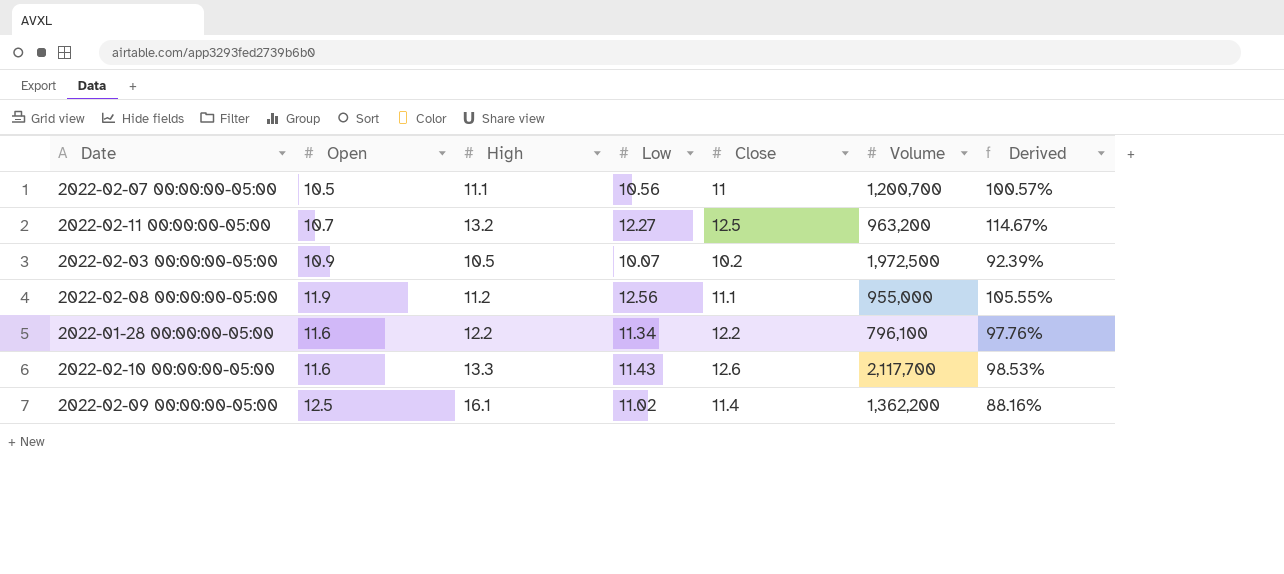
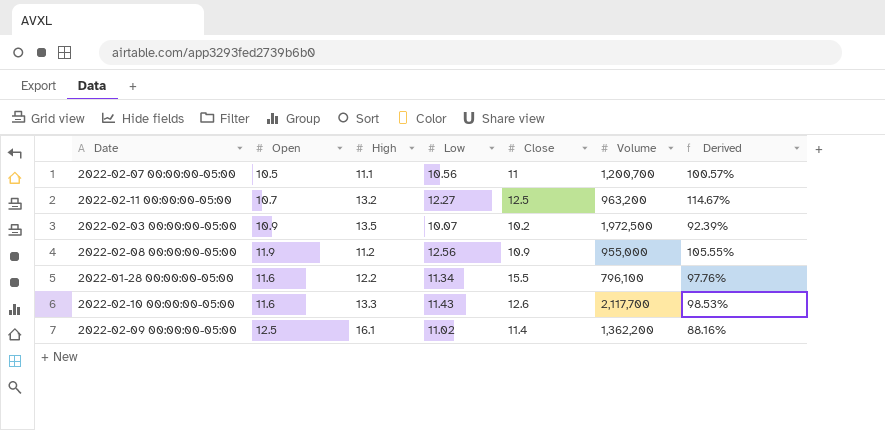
2022-02-03 00:00:00-05:00 | High: 10.5 -> 13.5
2022-02-08 00:00:00-05:00 | Close: 11.1 -> 10.9
2022-01-28 00:00:00-05:00 | Close: 12.2 -> 15.5

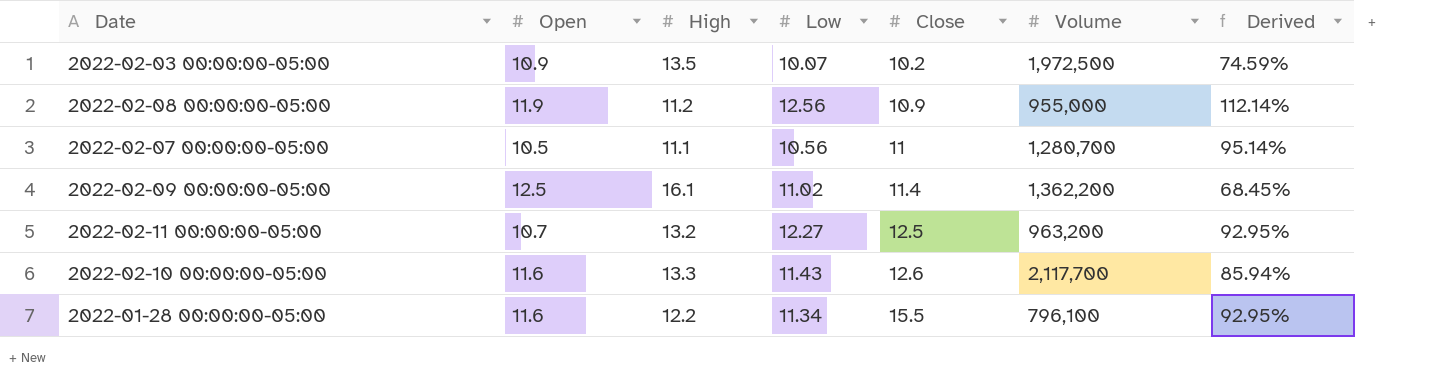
row order: none -> Close ascending
column Derived | formula: [Low] / [Open] -> [Low] / [High]
2022-02-07 00:00:00-05:00 | Volume: 1,200,700 -> 1,280,700

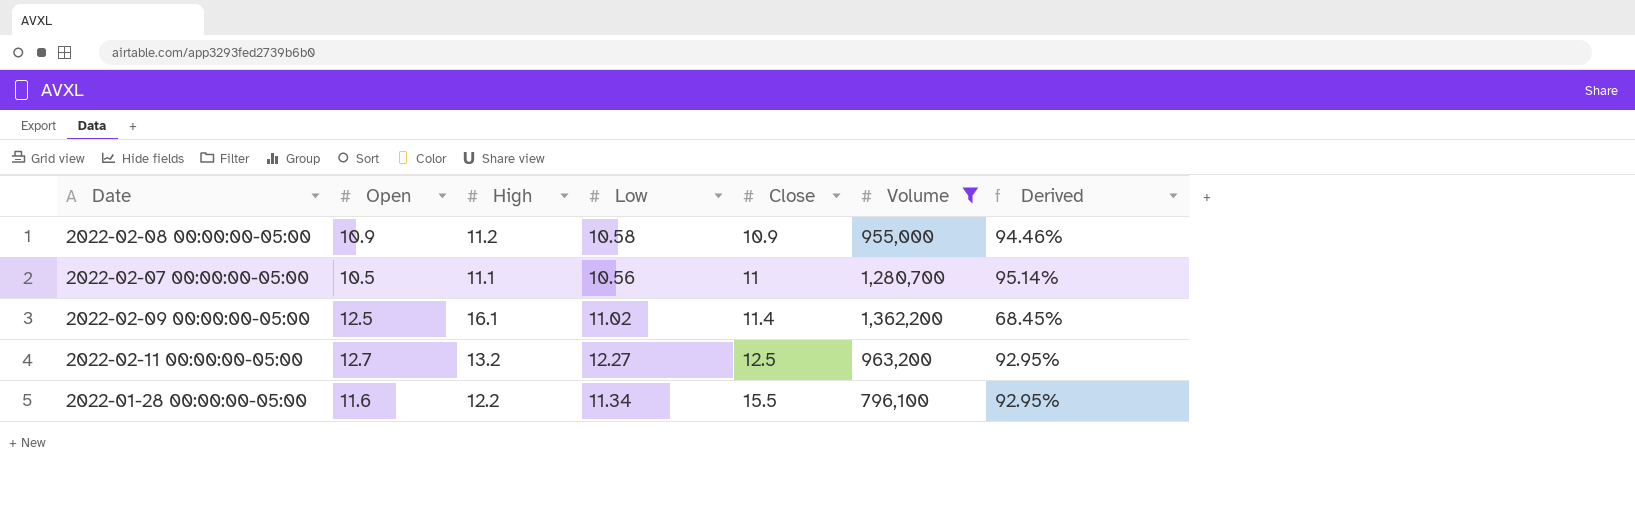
filter: none -> Volume <= 1,362,200
2022-02-08 00:00:00-05:00 | Open: 11.9 -> 10.9
2022-02-08 00:00:00-05:00 | Low: 12.56 -> 10.58
2022-02-08 00:00:00-05:00 | Derived: 112.14% -> 94.46%
2022-02-11 00:00:00-05:00 | Open: 10.7 -> 12.7

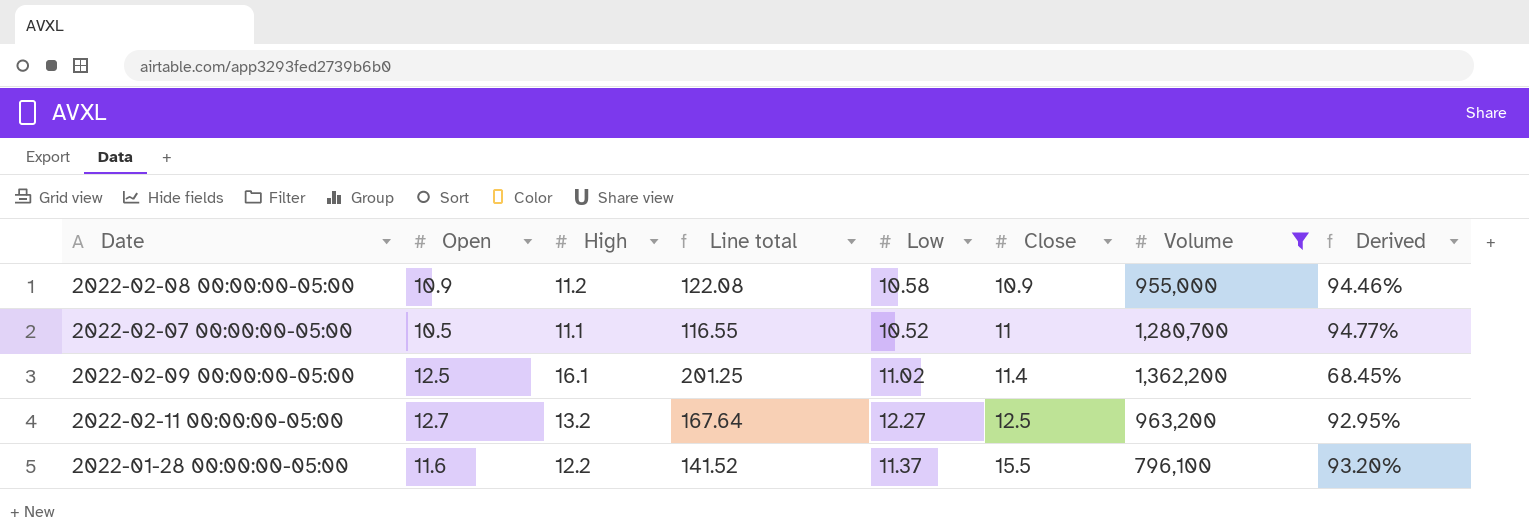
column Line total | formula: none -> [Open] * [High]
2022-02-07 00:00:00-05:00 | Low: 10.56 -> 10.52
2022-02-07 00:00:00-05:00 | Derived: 95.14% -> 94.77%
2022-01-28 00:00:00-05:00 | Low: 11.34 -> 11.37
2022-01-28 00:00:00-05:00 | Derived: 92.95% -> 93.20%

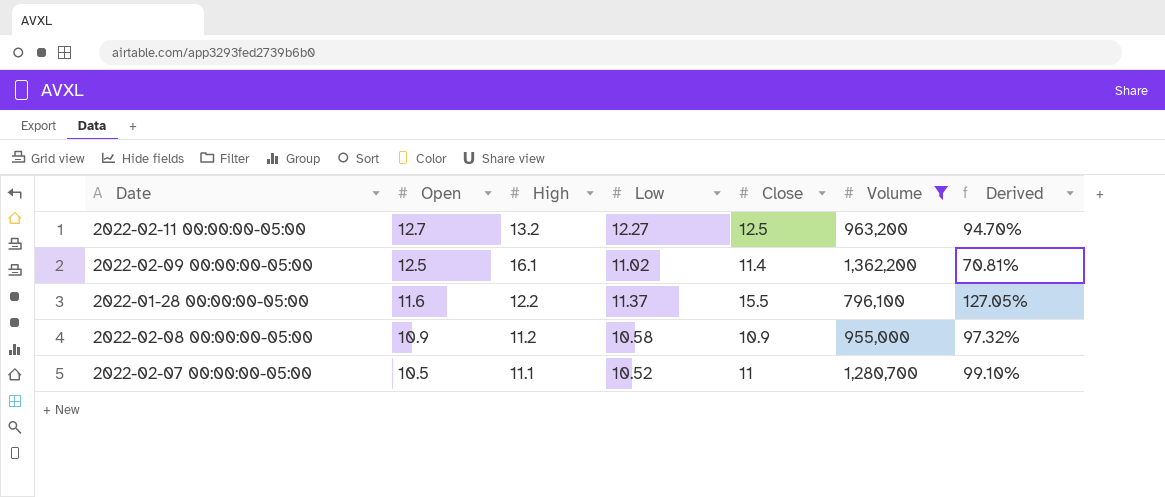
row order: Close ascending -> Open descending
column Line total | formula: [Open] * [High] -> none
column Derived | formula: [Low] / [High] -> [Close] / [High]

